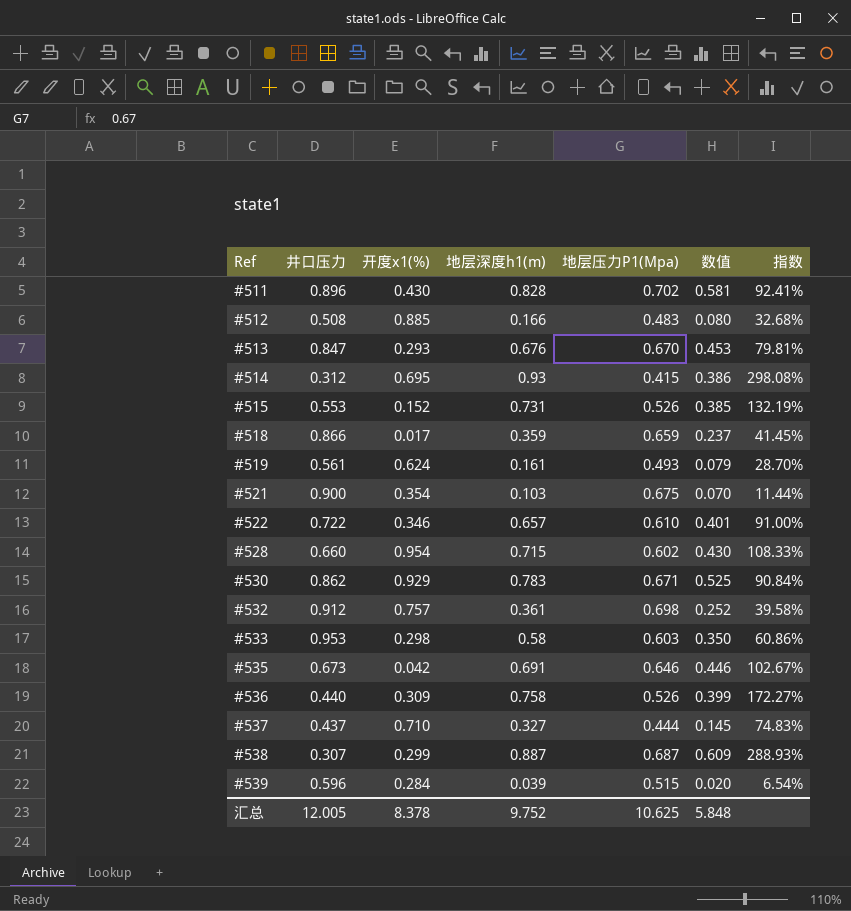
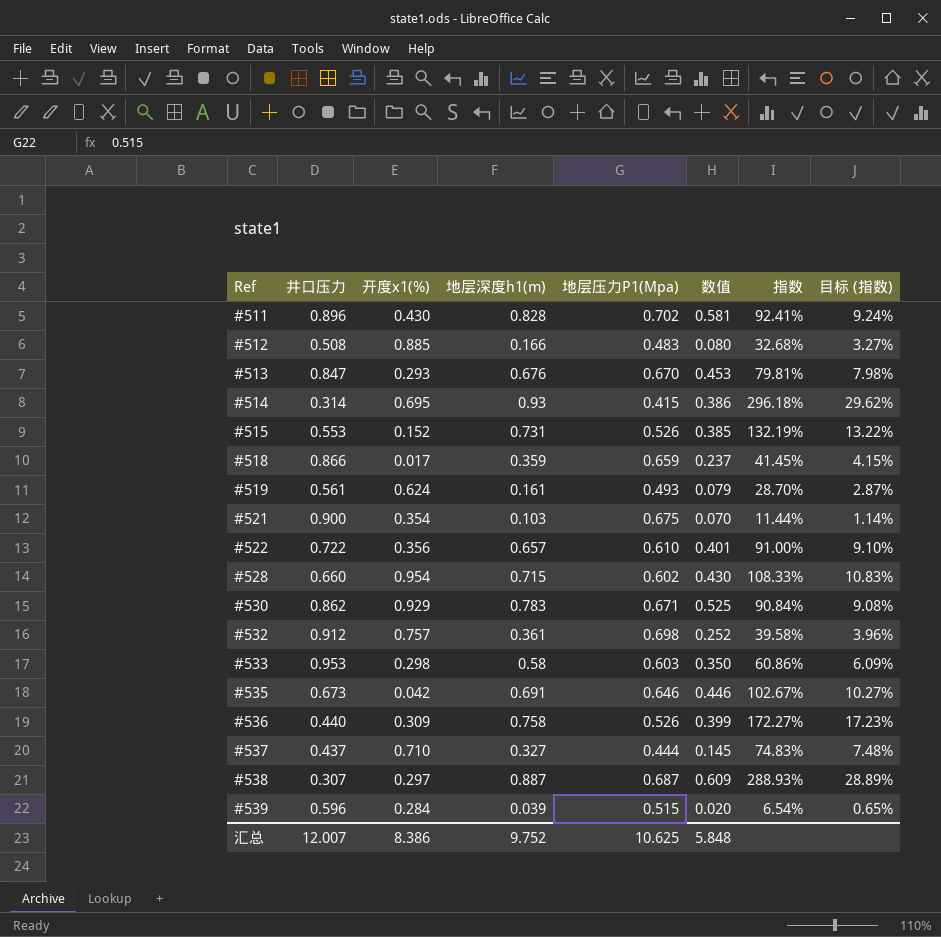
column 目标 (指数) | formula: none -> [指数] * 0.1
#514 | 井口压力: 0.312 -> 0.314
#514 | 指数: 298.08% -> 296.18%
#522 | 开度x1(%): 0.346 -> 0.356
#538 | 开度x1(%): 0.299 -> 0.297
汇总 | 井口压力: 12.005 -> 12.007
汇总 | 开度x1(%): 8.378 -> 8.386

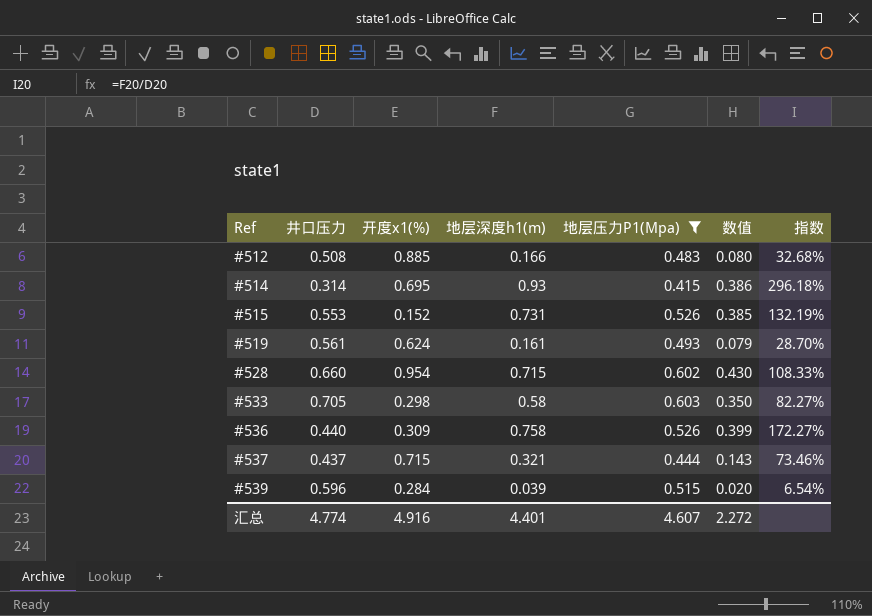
filter: none -> 地层压力P1(Mpa) <= 0.603
column 目标 (指数) | formula: [指数] * 0.1 -> none
#533 | 井口压力: 0.953 -> 0.705
#533 | 指数: 60.86% -> 82.27%
#537 | 开度x1(%): 0.710 -> 0.715
#537 | 地层深度h1(m): 0.327 -> 0.321
#537 | 数值: 0.145 -> 0.143
#537 | 指数: 74.83% -> 73.46%
汇总 | 井口压力: 12.007 -> 4.774
汇总 | 开度x1(%): 8.386 -> 4.916
汇总 | 地层深度h1(m): 9.752 -> 4.401
汇总 | 地层压力P1(Mpa): 10.625 -> 4.607
汇总 | 数值: 5.848 -> 2.272

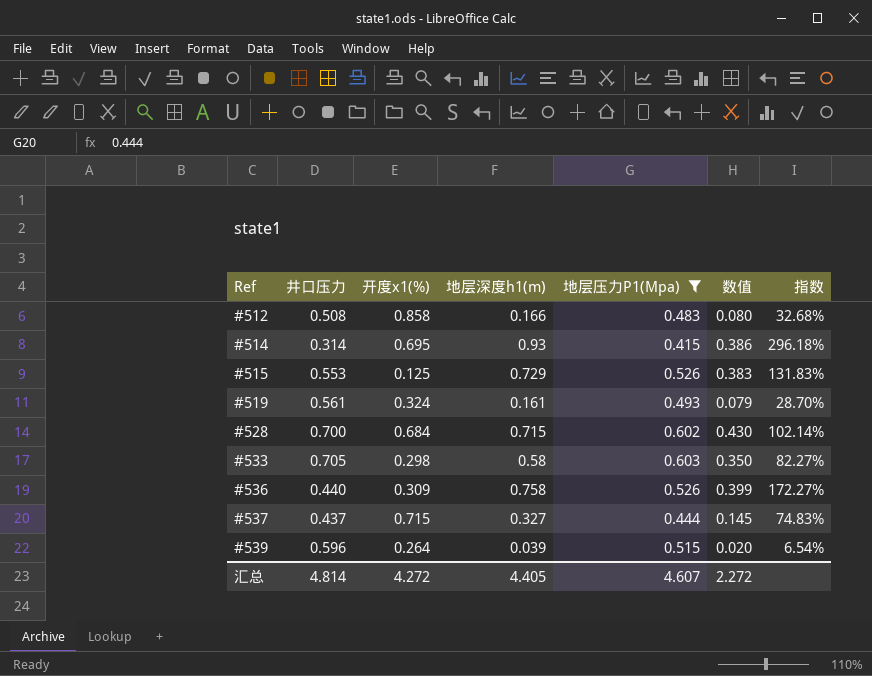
#512 | 开度x1(%): 0.885 -> 0.858
#515 | 开度x1(%): 0.152 -> 0.125
#515 | 地层深度h1(m): 0.731 -> 0.729
#515 | 数值: 0.385 -> 0.383
#515 | 指数: 132.19% -> 131.83%
#519 | 开度x1(%): 0.624 -> 0.324
#528 | 井口压力: 0.660 -> 0.700
#528 | 开度x1(%): 0.954 -> 0.684
#528 | 指数: 108.33% -> 102.14%
#537 | 地层深度h1(m): 0.321 -> 0.327
#537 | 数值: 0.143 -> 0.145
#537 | 指数: 73.46% -> 74.83%
#539 | 开度x1(%): 0.284 -> 0.264
汇总 | 井口压力: 4.774 -> 4.814
汇总 | 开度x1(%): 4.916 -> 4.272
汇总 | 地层深度h1(m): 4.401 -> 4.405

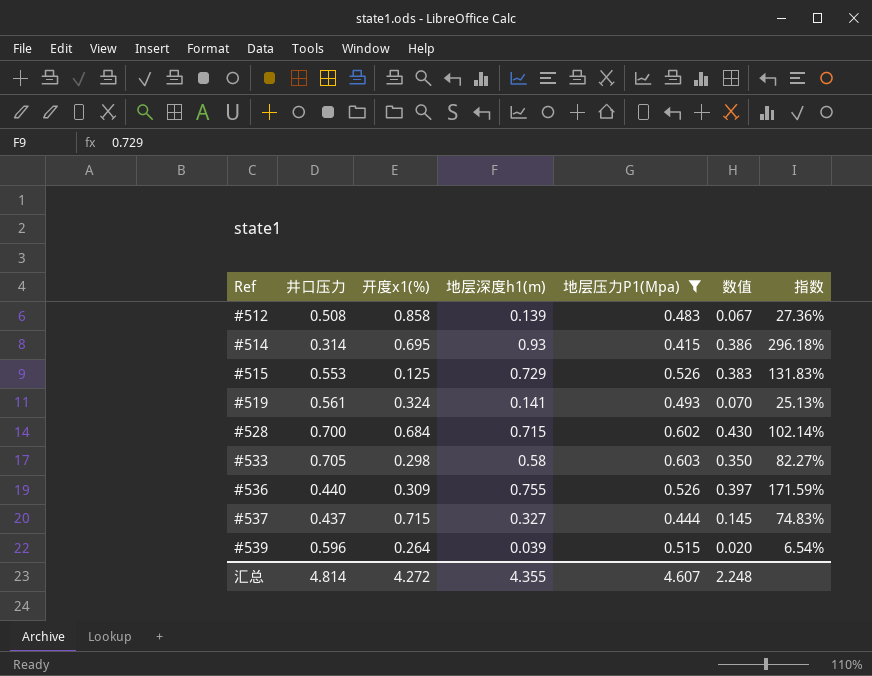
#512 | 地层深度h1(m): 0.166 -> 0.139
#512 | 数值: 0.080 -> 0.067
#512 | 指数: 32.68% -> 27.36%
#519 | 地层深度h1(m): 0.161 -> 0.141
#519 | 数值: 0.079 -> 0.070
#519 | 指数: 28.70% -> 25.13%
#536 | 地层深度h1(m): 0.758 -> 0.755
#536 | 数值: 0.399 -> 0.397
#536 | 指数: 172.27% -> 171.59%
汇总 | 地层深度h1(m): 4.405 -> 4.355
汇总 | 数值: 2.272 -> 2.248

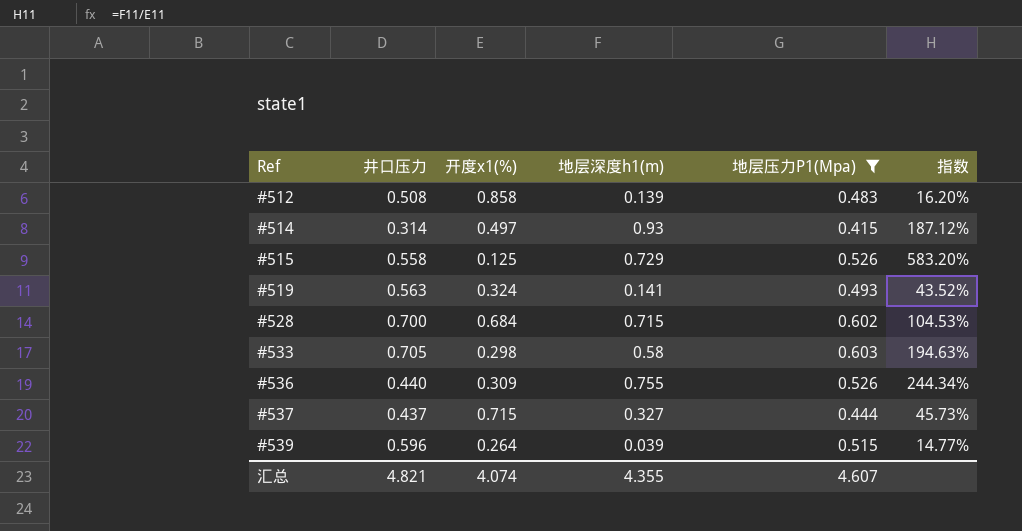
column 数值 | formula: [地层深度h1(m)] * [地层压力P1(Mpa)] -> none
column 指数 | formula: [地层深度h1(m)] / [井口压力] -> [地层深度h1(m)] / [开度x1(%)]
#514 | 开度x1(%): 0.695 -> 0.497
#515 | 井口压力: 0.553 -> 0.558
#519 | 井口压力: 0.561 -> 0.563
汇总 | 井口压力: 4.814 -> 4.821
汇总 | 开度x1(%): 4.272 -> 4.074

